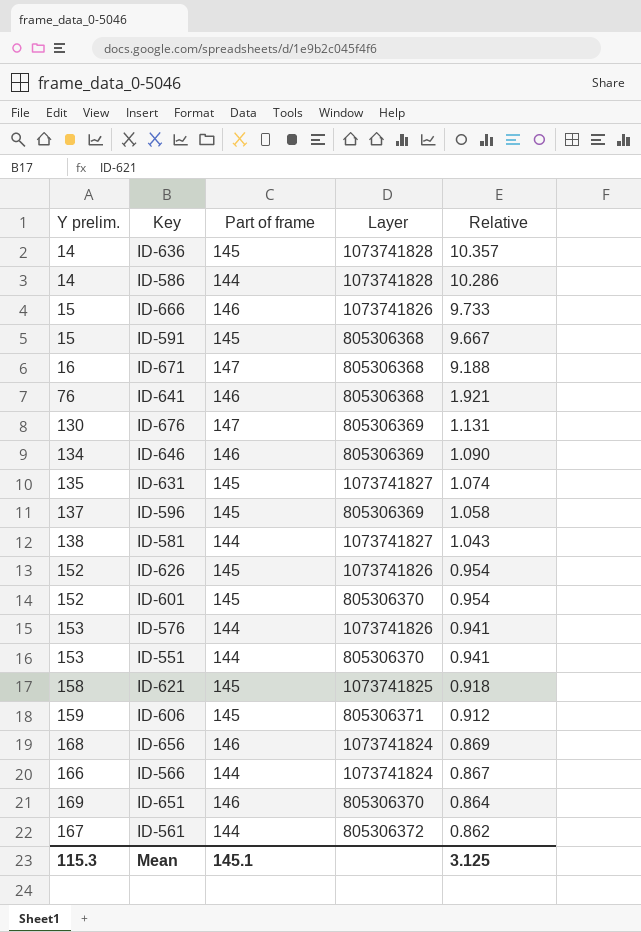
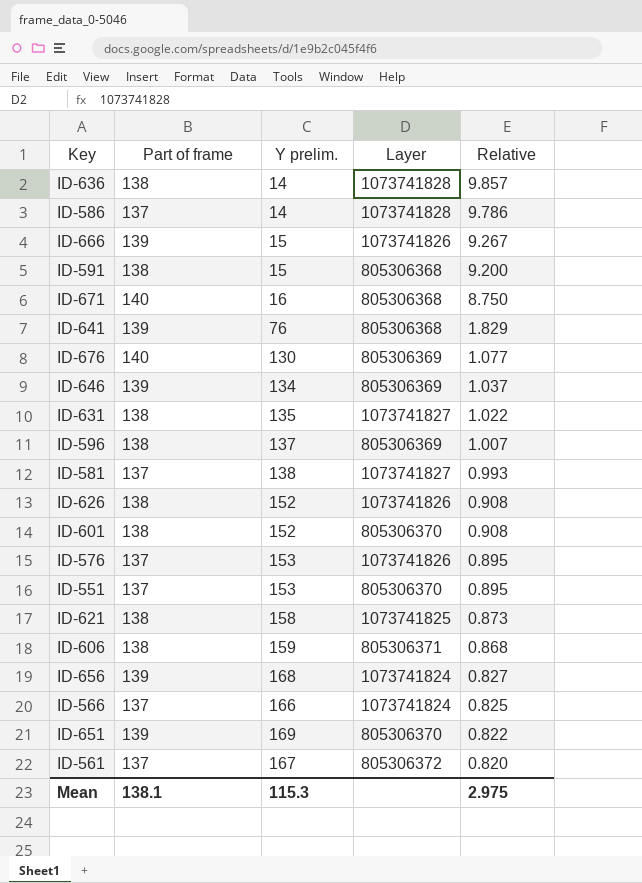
column Y prelim. | position: 1 -> 3
ID-636 | Part of frame: 145 -> 138
ID-636 | Relative: 10.357 -> 9.857
ID-586 | Part of frame: 144 -> 137
ID-586 | Relative: 10.286 -> 9.786
ID-666 | Part of frame: 146 -> 139
ID-666 | Relative: 9.733 -> 9.267
ID-591 | Part of frame: 145 -> 138
ID-591 | Relative: 9.667 -> 9.200
ID-671 | Part of frame: 147 -> 140
ID-671 | Relative: 9.188 -> 8.750
ID-641 | Part of frame: 146 -> 139
ID-641 | Relative: 1.921 -> 1.829
ID-676 | Part of frame: 147 -> 140
ID-676 | Relative: 1.131 -> 1.077
ID-646 | Part of frame: 146 -> 139
ID-646 | Relative: 1.090 -> 1.037
ID-631 | Part of frame: 145 -> 138
ID-631 | Relative: 1.074 -> 1.022
ID-596 | Part of frame: 145 -> 138
ID-596 | Relative: 1.058 -> 1.007
ID-581 | Part of frame: 144 -> 137
ID-581 | Relative: 1.043 -> 0.993
ID-626 | Part of frame: 145 -> 138
ID-626 | Relative: 0.954 -> 0.908
ID-601 | Part of frame: 145 -> 138
ID-601 | Relative: 0.954 -> 0.908
ID-576 | Part of frame: 144 -> 137
ID-576 | Relative: 0.941 -> 0.895
ID-551 | Part of frame: 144 -> 137
ID-551 | Relative: 0.941 -> 0.895
ID-621 | Part of frame: 145 -> 138
ID-621 | Relative: 0.918 -> 0.873
ID-606 | Part of frame: 145 -> 138
ID-606 | Relative: 0.912 -> 0.868
ID-656 | Part of frame: 146 -> 139
ID-656 | Relative: 0.869 -> 0.827
ID-566 | Part of frame: 144 -> 137
ID-566 | Relative: 0.867 -> 0.825
ID-651 | Part of frame: 146 -> 139
ID-651 | Relative: 0.864 -> 0.822
ID-561 | Part of frame: 144 -> 137
ID-561 | Relative: 0.862 -> 0.820
Mean | Part of frame: 145.1 -> 138.1
Mean | Relative: 3.125 -> 2.975

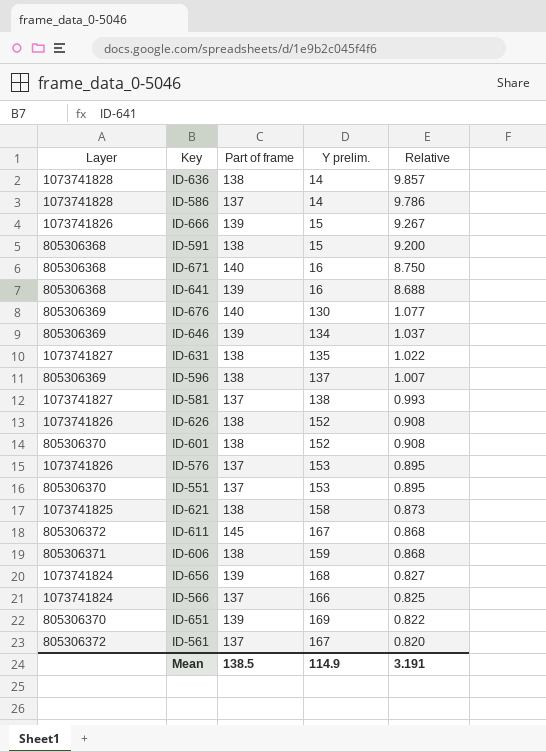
column Layer | position: 4 -> 1
ID-641 | Y prelim.: 76 -> 16
ID-641 | Relative: 1.829 -> 8.688
row ID-611: none -> 805306372 | 145 | 167 | 0.868
Mean | Part of frame: 138.1 -> 138.5
Mean | Y prelim.: 115.3 -> 114.9
Mean | Relative: 2.975 -> 3.191

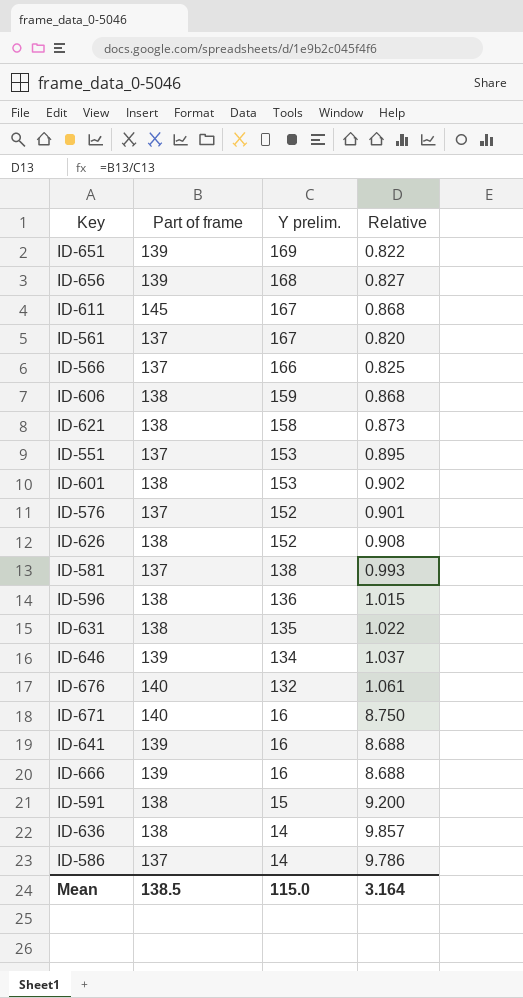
row order: Relative descending -> Y prelim. descending
column Layer | position: 1 -> none
ID-601 | Y prelim.: 152 -> 153
ID-601 | Relative: 0.908 -> 0.902
ID-576 | Y prelim.: 153 -> 152
ID-576 | Relative: 0.895 -> 0.901
ID-596 | Y prelim.: 137 -> 136
ID-596 | Relative: 1.007 -> 1.015
ID-676 | Y prelim.: 130 -> 132
ID-676 | Relative: 1.077 -> 1.061
ID-666 | Y prelim.: 15 -> 16
ID-666 | Relative: 9.267 -> 8.688
Mean | Y prelim.: 114.9 -> 115.0
Mean | Relative: 3.191 -> 3.164

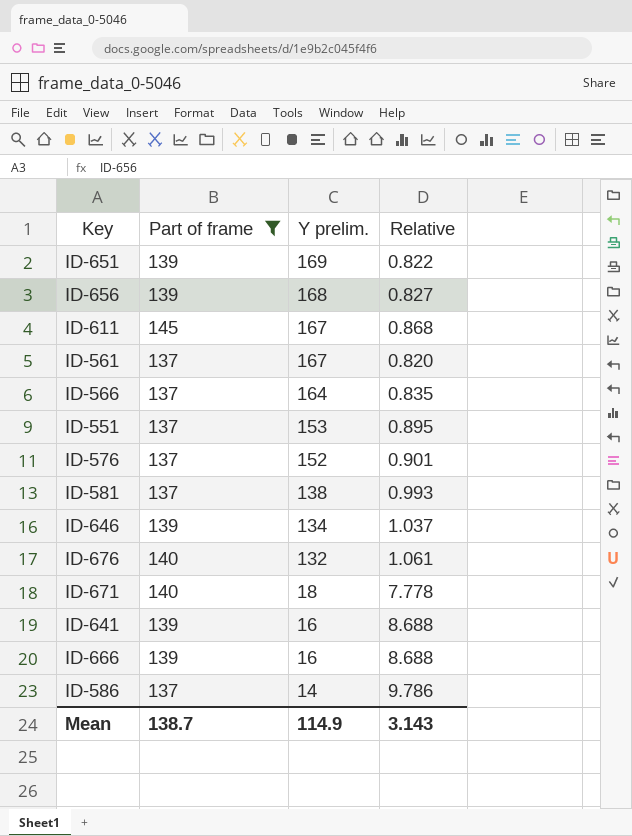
filter: none -> Part of frame != 138
ID-566 | Y prelim.: 166 -> 164
ID-566 | Relative: 0.825 -> 0.835
ID-671 | Y prelim.: 16 -> 18
ID-671 | Relative: 8.750 -> 7.778
Mean | Part of frame: 138.5 -> 138.7
Mean | Y prelim.: 115.0 -> 114.9
Mean | Relative: 3.164 -> 3.143

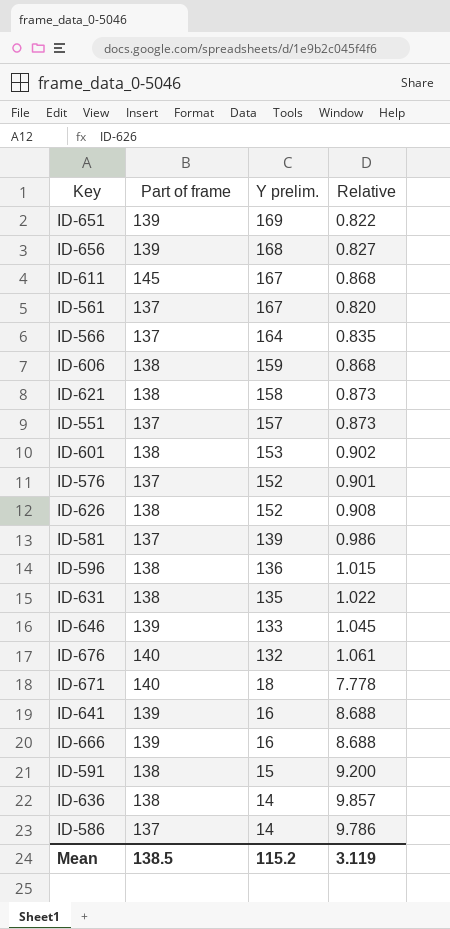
filter: Part of frame != 138 -> none
ID-551 | Y prelim.: 153 -> 157
ID-551 | Relative: 0.895 -> 0.873
ID-581 | Y prelim.: 138 -> 139
ID-581 | Relative: 0.993 -> 0.986
ID-646 | Y prelim.: 134 -> 133
ID-646 | Relative: 1.037 -> 1.045
Mean | Part of frame: 138.7 -> 138.5
Mean | Y prelim.: 114.9 -> 115.2
Mean | Relative: 3.143 -> 3.119

